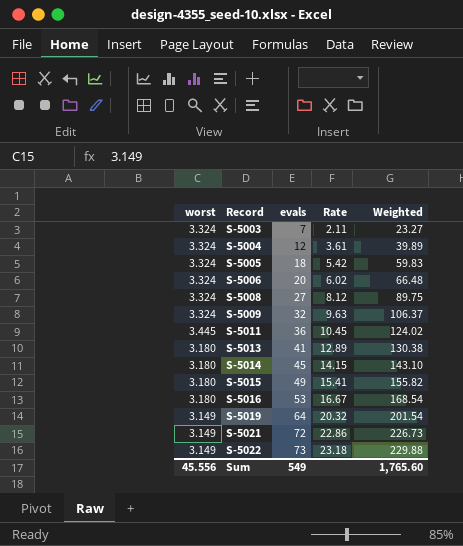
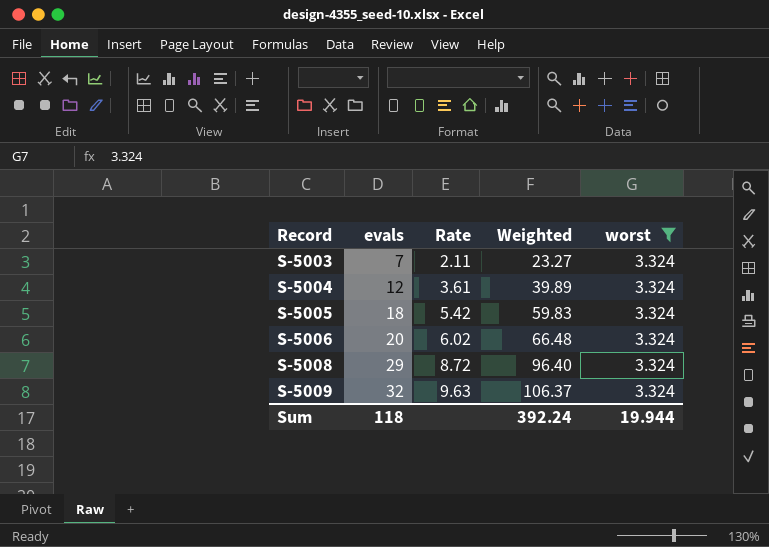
filter: none -> worst = 3.324
column worst | position: 1 -> 5
S-5008 | evals: 27 -> 29
S-5008 | Rate: 8.12 -> 8.72
S-5008 | Weighted: 89.75 -> 96.40
Sum | evals: 549 -> 118
Sum | Weighted: 1,765.60 -> 392.24
Sum | worst: 45.556 -> 19.944

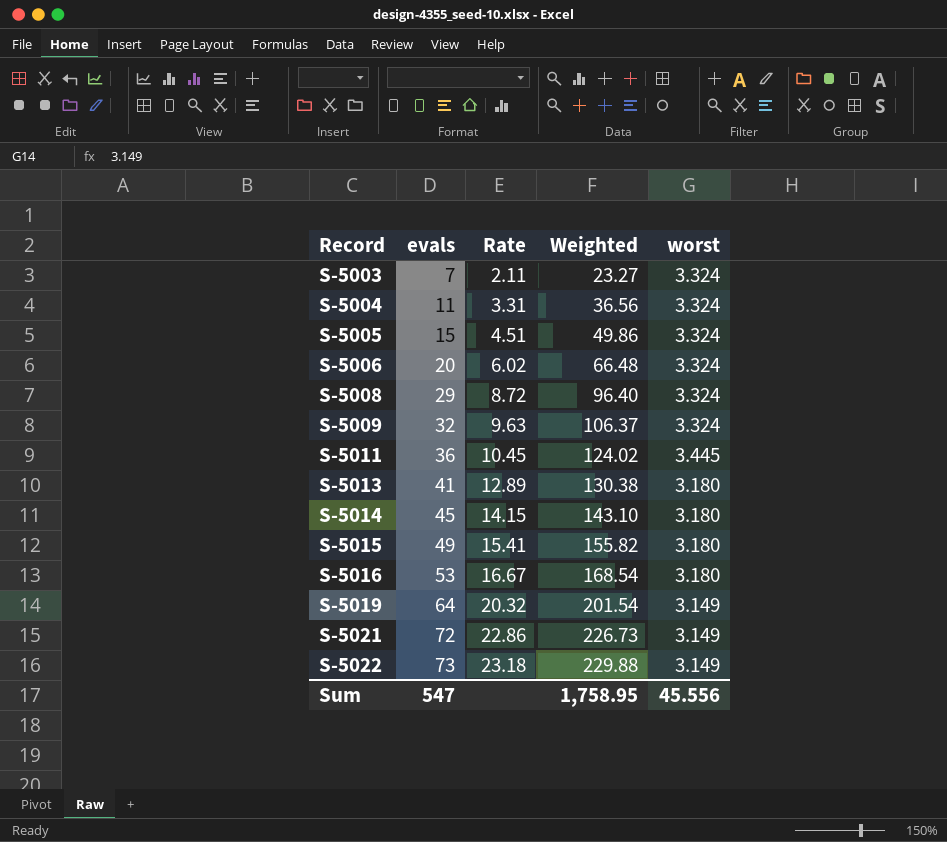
filter: worst = 3.324 -> none
S-5004 | evals: 12 -> 11
S-5004 | Rate: 3.61 -> 3.31
S-5004 | Weighted: 39.89 -> 36.56
S-5005 | evals: 18 -> 15
S-5005 | Rate: 5.42 -> 4.51
S-5005 | Weighted: 59.83 -> 49.86
Sum | evals: 118 -> 547
Sum | Weighted: 392.24 -> 1,758.95
Sum | worst: 19.944 -> 45.556

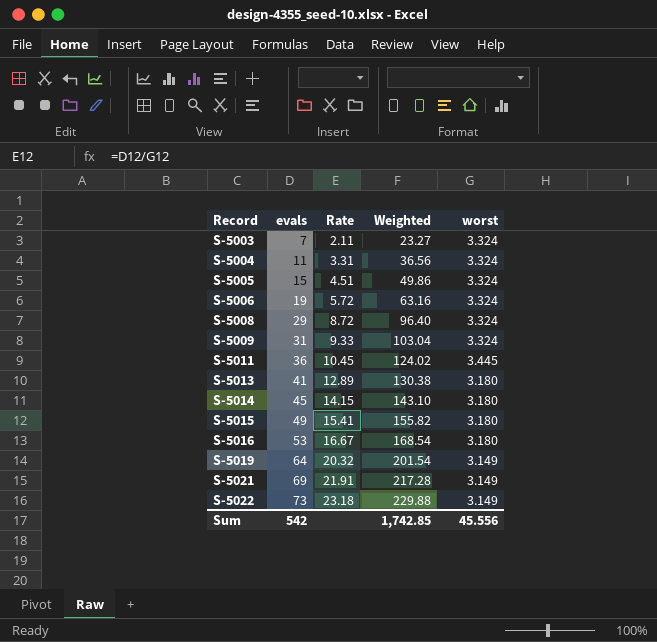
S-5006 | evals: 20 -> 19
S-5006 | Rate: 6.02 -> 5.72
S-5006 | Weighted: 66.48 -> 63.16
S-5009 | evals: 32 -> 31
S-5009 | Rate: 9.63 -> 9.33
S-5009 | Weighted: 106.37 -> 103.04
S-5021 | evals: 72 -> 69
S-5021 | Rate: 22.86 -> 21.91
S-5021 | Weighted: 226.73 -> 217.28
Sum | evals: 547 -> 542
Sum | Weighted: 1,758.95 -> 1,742.85

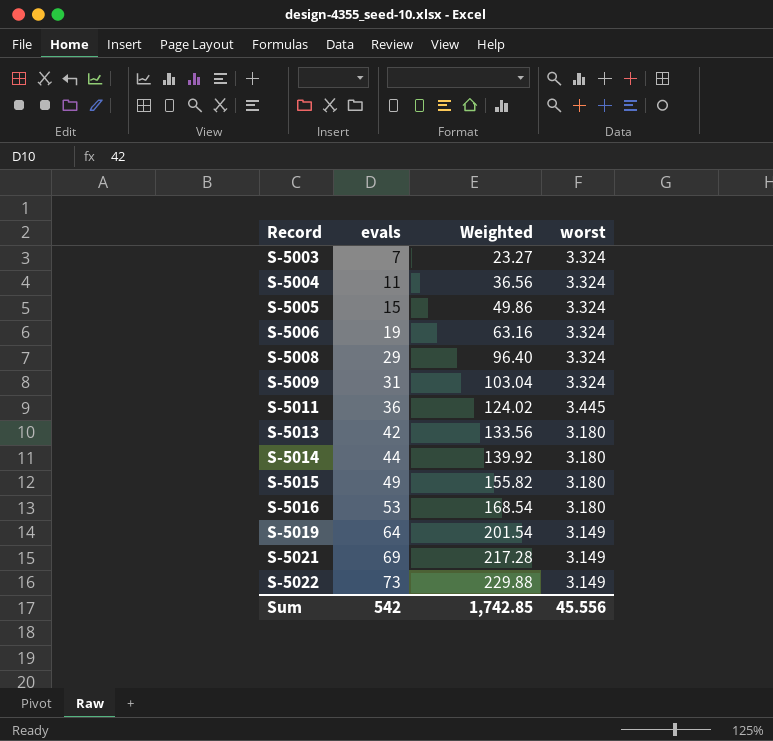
column Rate | formula: [evals] / [worst] -> none
S-5013 | evals: 41 -> 42
S-5013 | Weighted: 130.38 -> 133.56
S-5014 | evals: 45 -> 44
S-5014 | Weighted: 143.10 -> 139.92

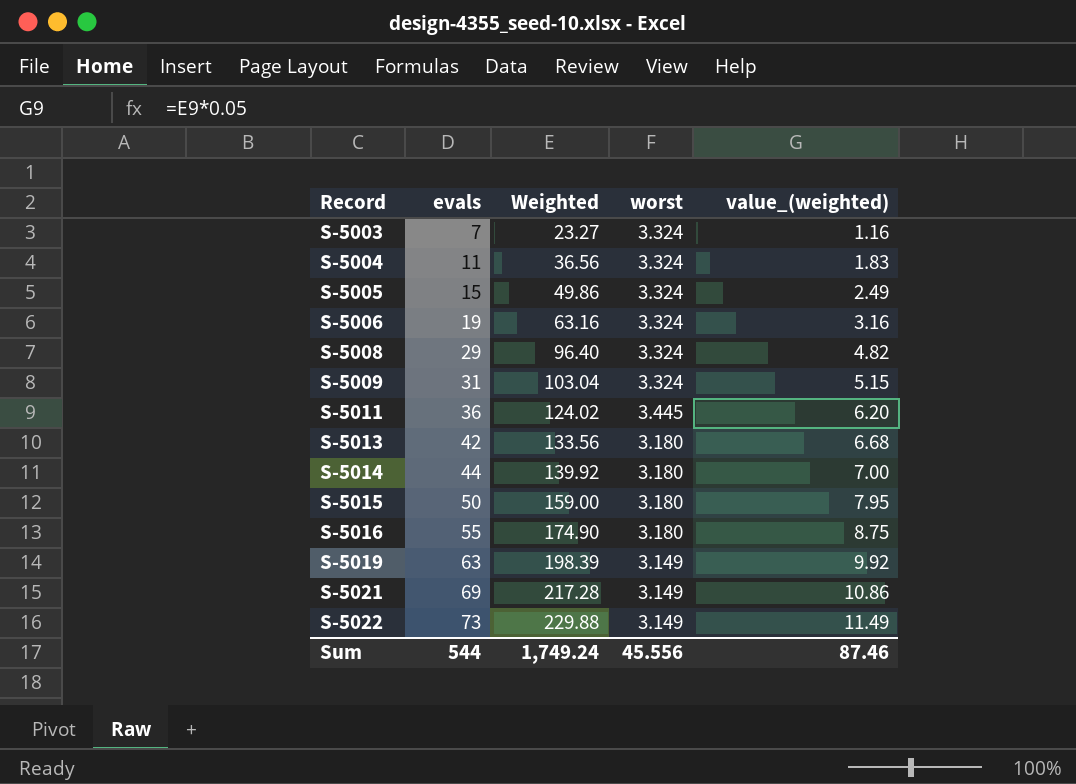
column value_(weighted) | formula: none -> [Weighted] * 0.05
S-5015 | evals: 49 -> 50
S-5015 | Weighted: 155.82 -> 159.00
S-5016 | evals: 53 -> 55
S-5016 | Weighted: 168.54 -> 174.90
S-5019 | evals: 64 -> 63
S-5019 | Weighted: 201.54 -> 198.39
Sum | evals: 542 -> 544
Sum | Weighted: 1,742.85 -> 1,749.24

